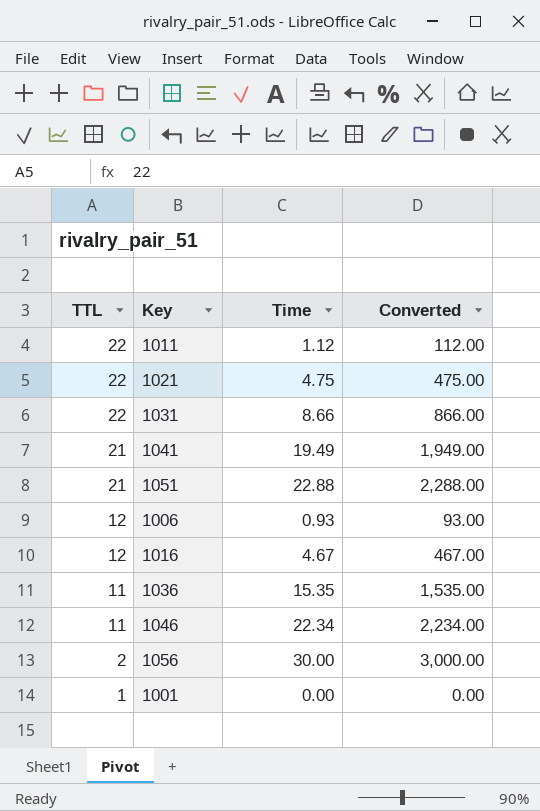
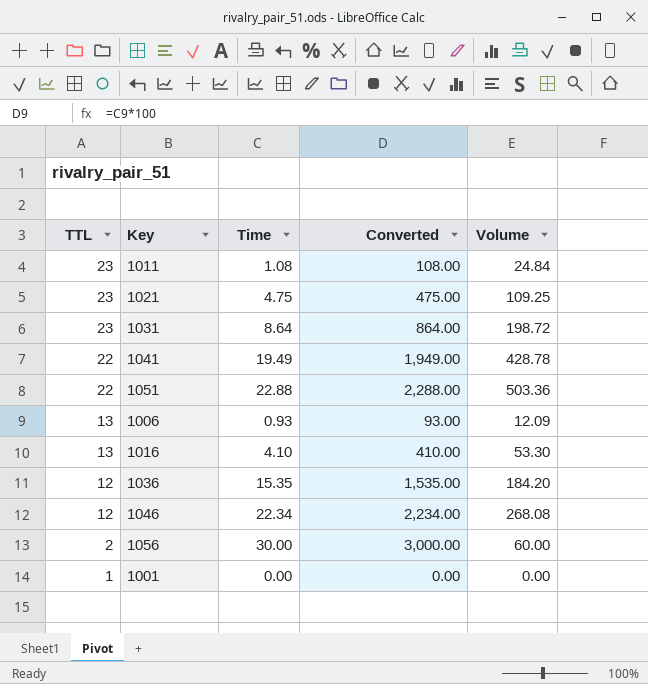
column Volume | formula: none -> [TTL] * [Time]
1011 | TTL: 22 -> 23
1011 | Time: 1.12 -> 1.08
1011 | Converted: 112.00 -> 108.00
1021 | TTL: 22 -> 23
1031 | TTL: 22 -> 23
1031 | Time: 8.66 -> 8.64
1031 | Converted: 866.00 -> 864.00
1041 | TTL: 21 -> 22
1051 | TTL: 21 -> 22
1006 | TTL: 12 -> 13
1016 | TTL: 12 -> 13
1016 | Time: 4.67 -> 4.10
1016 | Converted: 467.00 -> 410.00
1036 | TTL: 11 -> 12
1046 | TTL: 11 -> 12

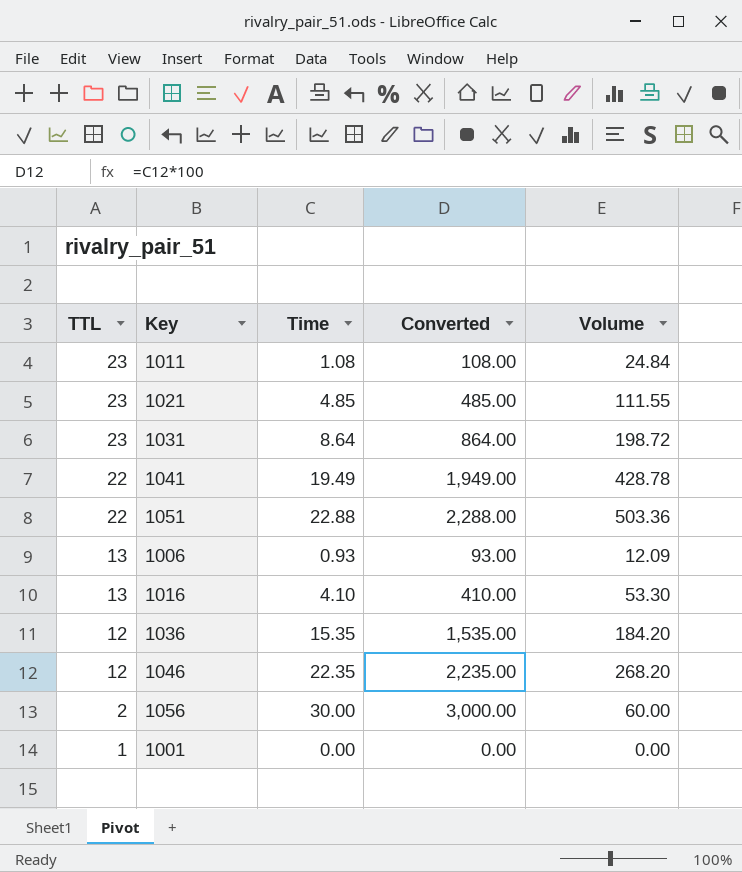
1021 | Time: 4.75 -> 4.85
1021 | Converted: 475.00 -> 485.00
1021 | Volume: 109.25 -> 111.55
1046 | Time: 22.34 -> 22.35
1046 | Converted: 2,234.00 -> 2,235.00
1046 | Volume: 268.08 -> 268.20

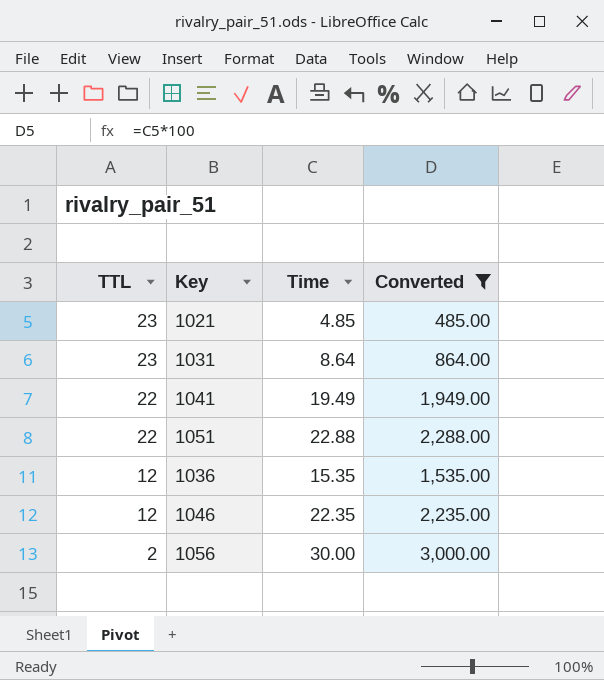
filter: none -> Converted >= 485.00
column Volume | formula: [TTL] * [Time] -> none

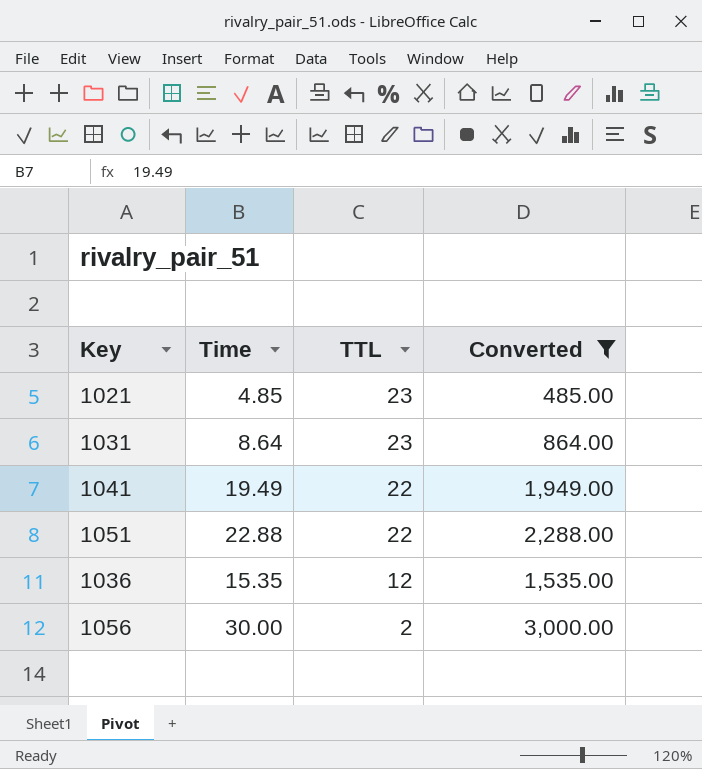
column TTL | position: 1 -> 3
row 1046: 12 | 22.35 | 2,235.00 -> none

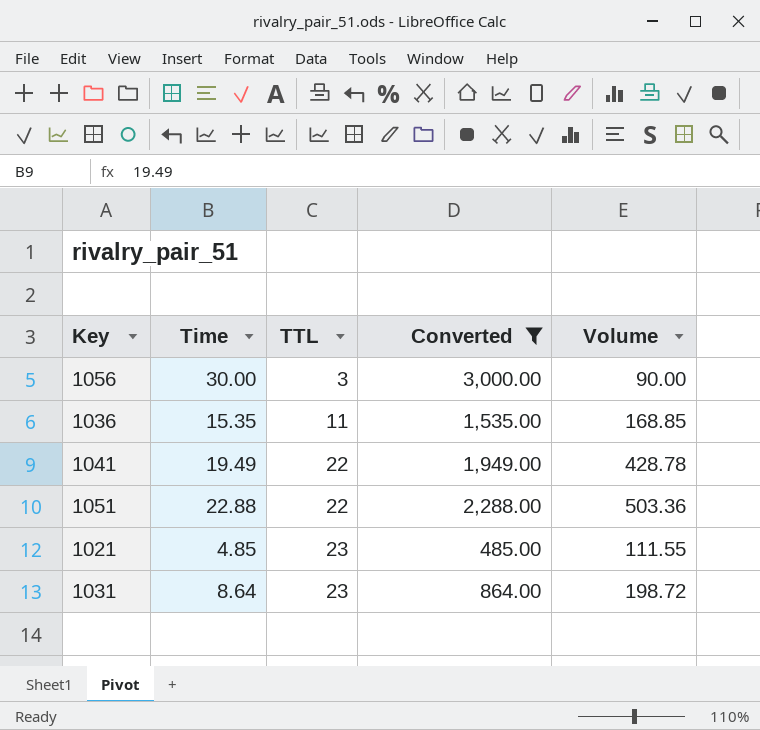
row order: TTL descending -> TTL ascending
column Volume | formula: none -> [Time] * [TTL]
1056 | TTL: 2 -> 3
1036 | TTL: 12 -> 11

